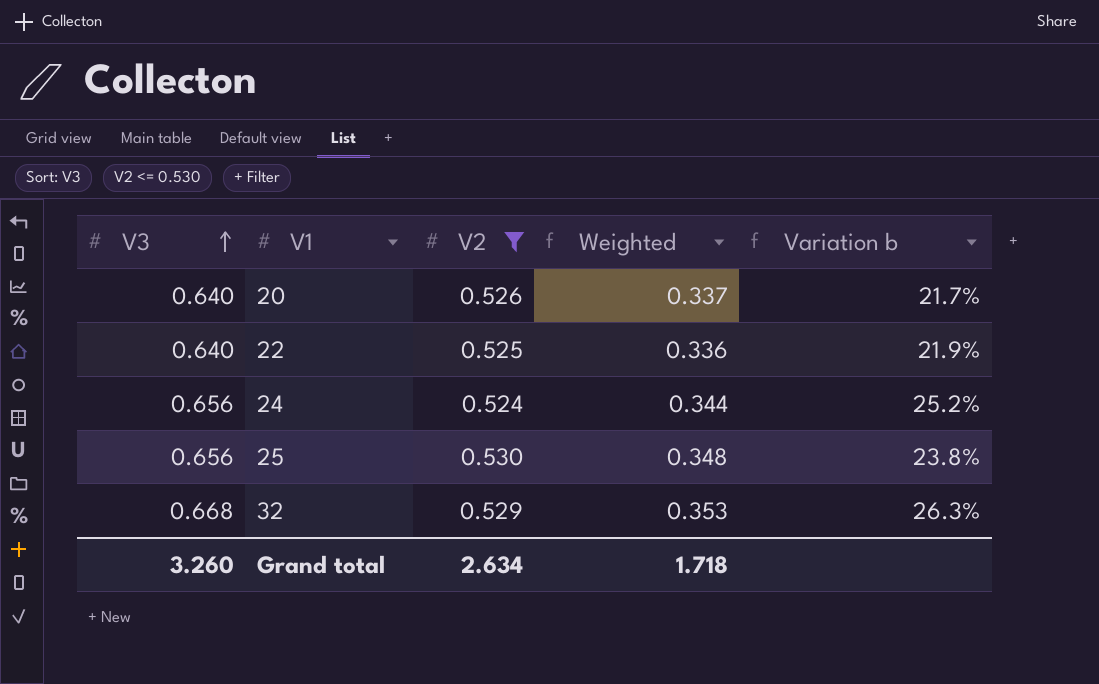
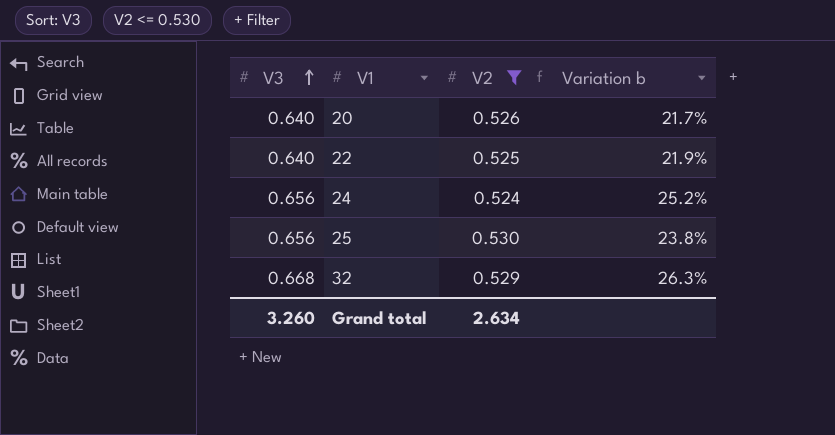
column Weighted | formula: [V3] * [V2] -> none

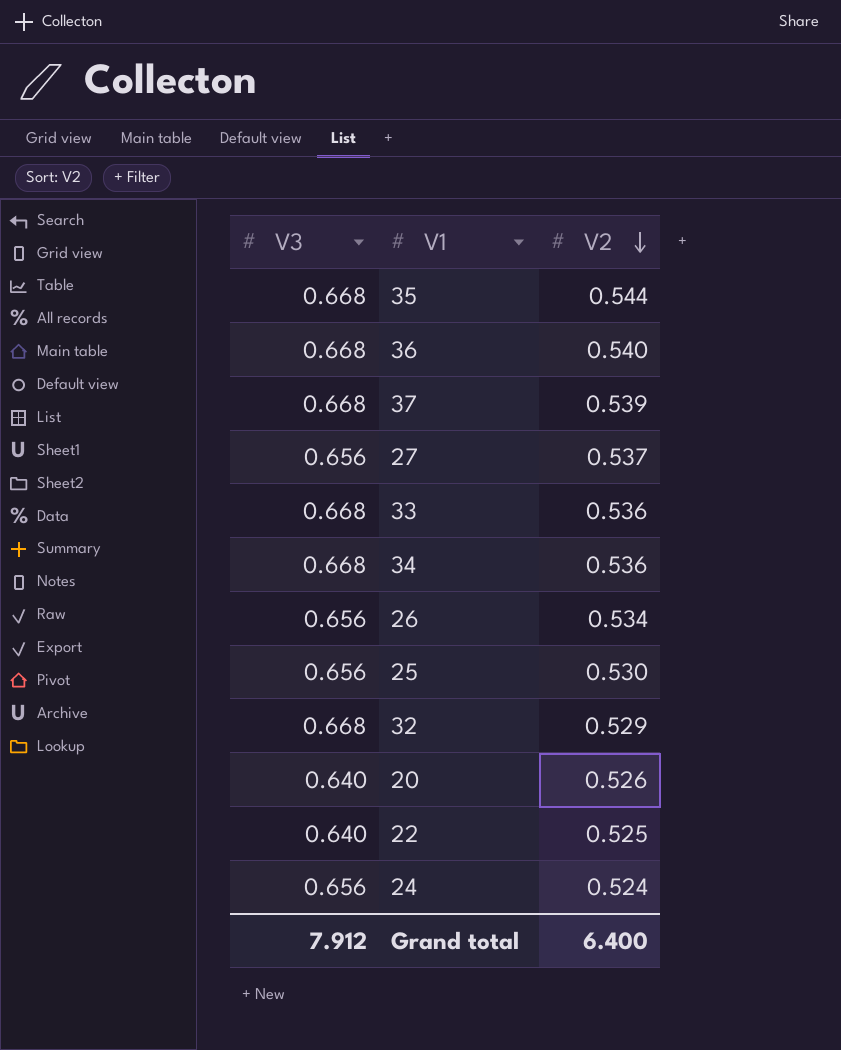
filter: V2 <= 0.530 -> none
row order: V3 ascending -> V2 descending
column Variation b | formula: ([V3] - [V2]) / [V2] -> none
Grand total | V3: 3.260 -> 7.912
Grand total | V2: 2.634 -> 6.400

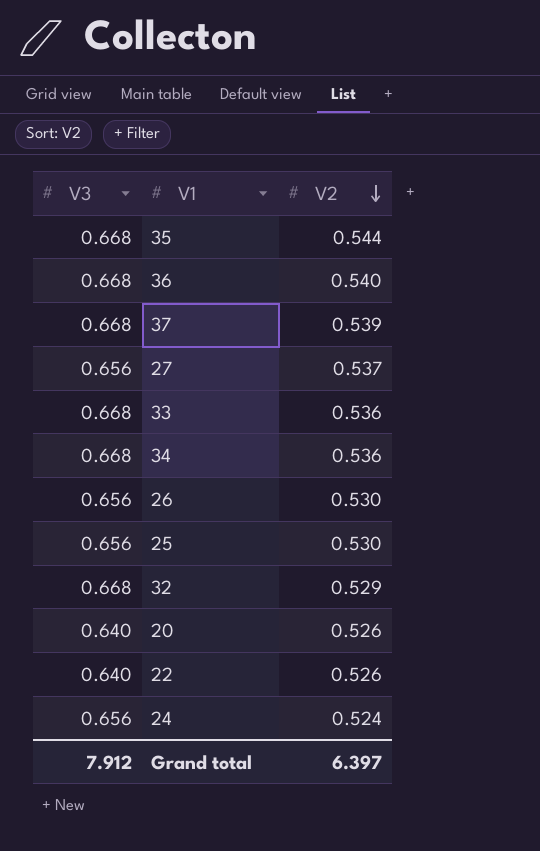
26 | V2: 0.534 -> 0.530
22 | V2: 0.525 -> 0.526
Grand total | V2: 6.400 -> 6.397

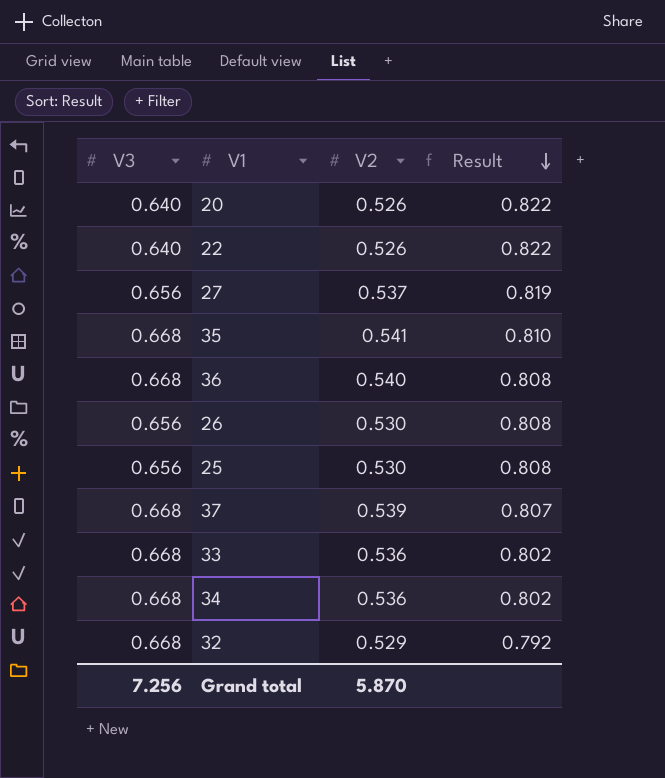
row order: V2 descending -> Result descending
column Result | formula: none -> [V2] / [V3]
row 24: 0.656 | 0.524 -> none
35 | V2: 0.544 -> 0.541
Grand total | V3: 7.912 -> 7.256
Grand total | V2: 6.397 -> 5.870

